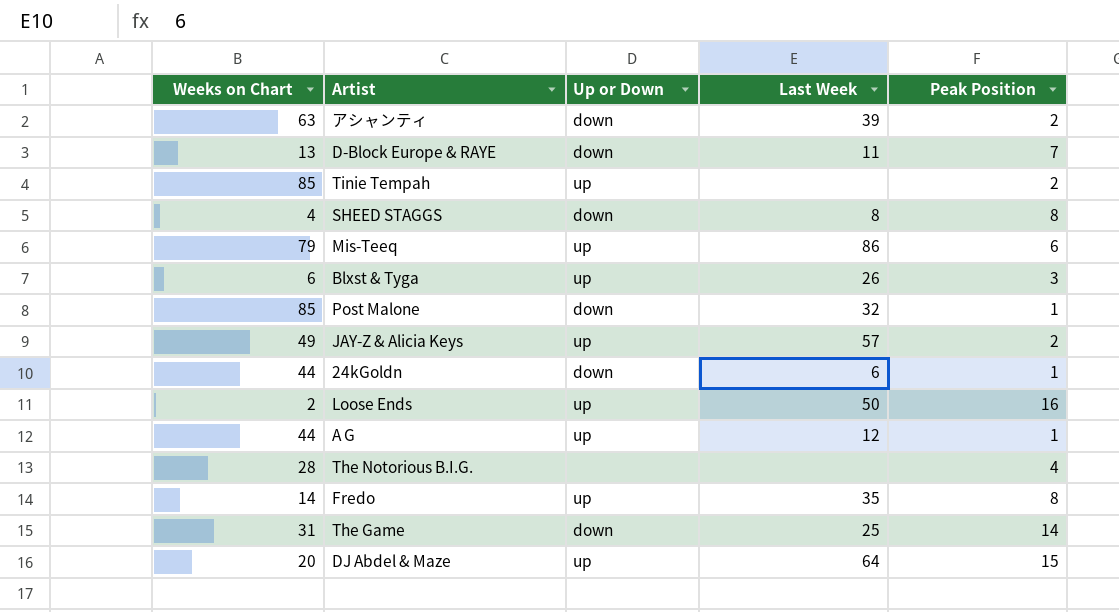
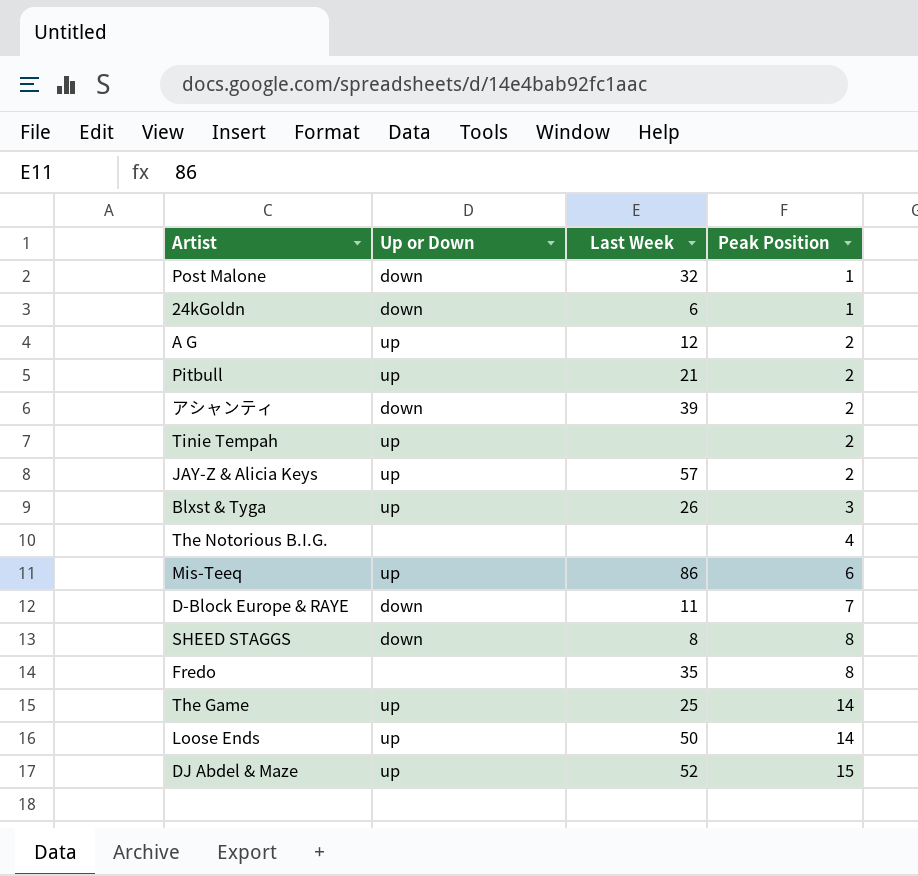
row order: none -> Peak Position ascending
column Weeks on Chart | position: 1 -> none
A G | Peak Position: 1 -> 2
row Pitbull: none -> up | 21 | 2
Fredo | Up or Down: up -> none
The Game | Up or Down: down -> up
Loose Ends | Peak Position: 16 -> 14
DJ Abdel & Maze | Last Week: 64 -> 52

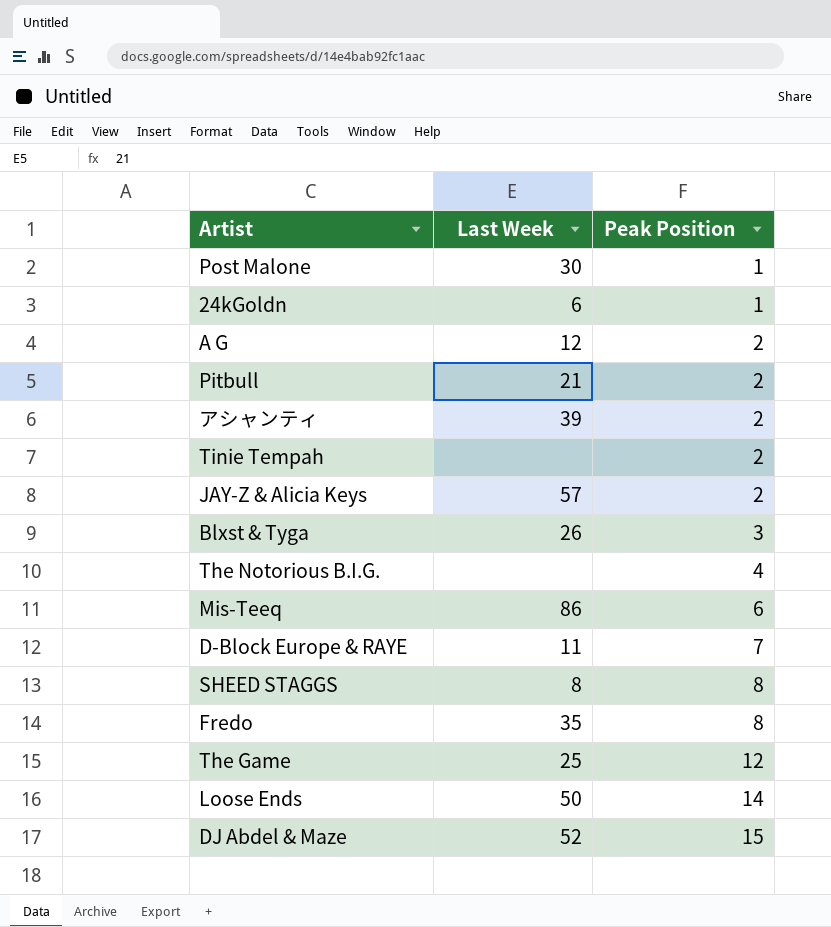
column Up or Down | position: 2 -> none
Post Malone | Last Week: 32 -> 30
The Game | Peak Position: 14 -> 12

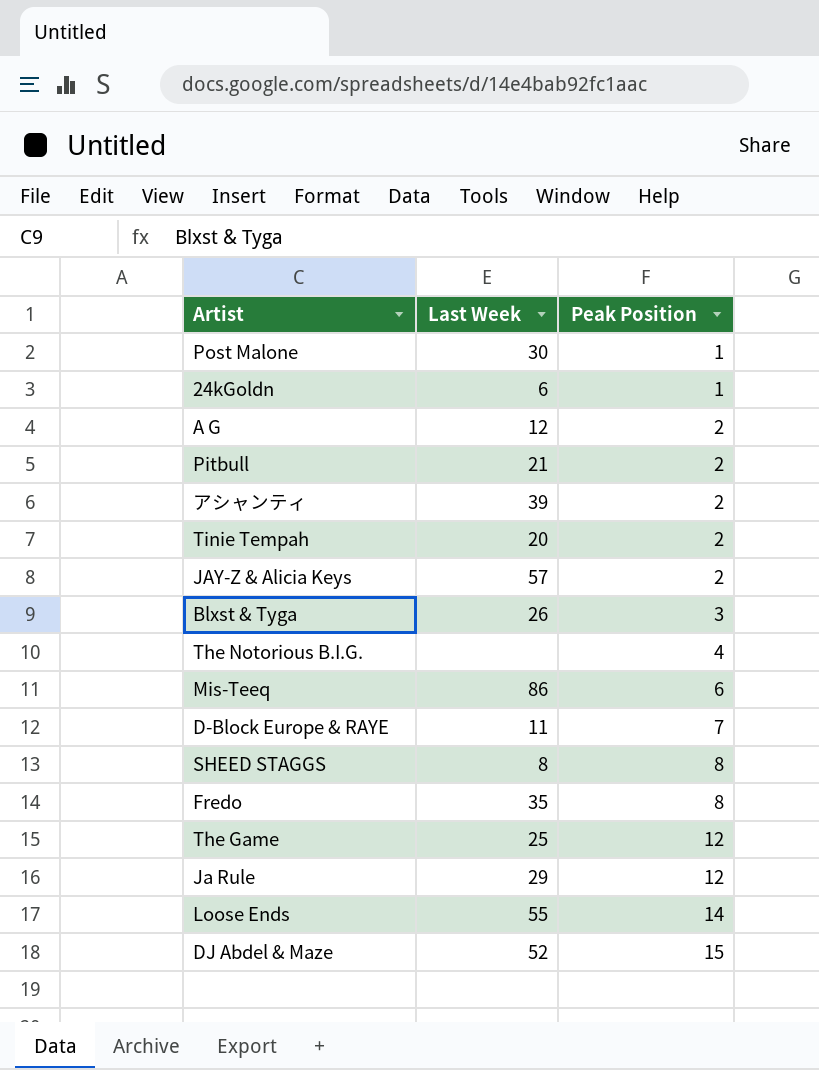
Tinie Tempah | Last Week: none -> 20
row Ja Rule: none -> 29 | 12
Loose Ends | Last Week: 50 -> 55

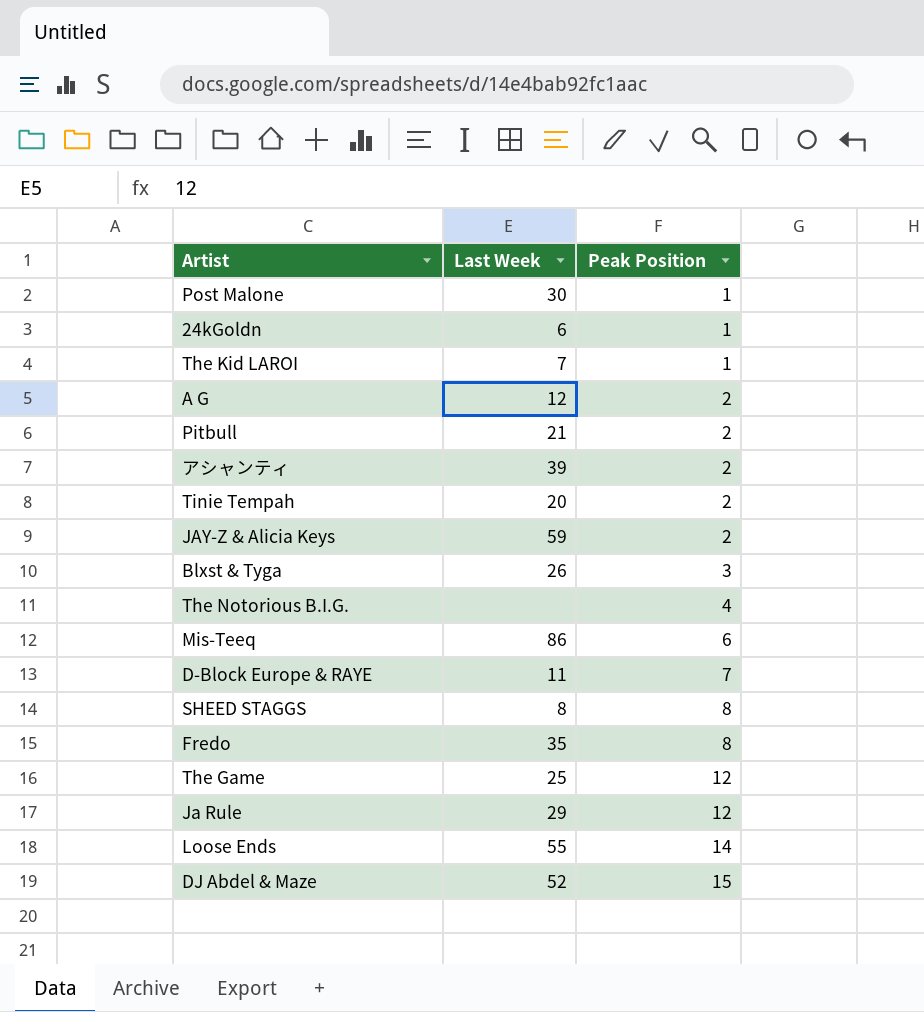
row The Kid LAROI: none -> 7 | 1
JAY-Z & Alicia Keys | Last Week: 57 -> 59

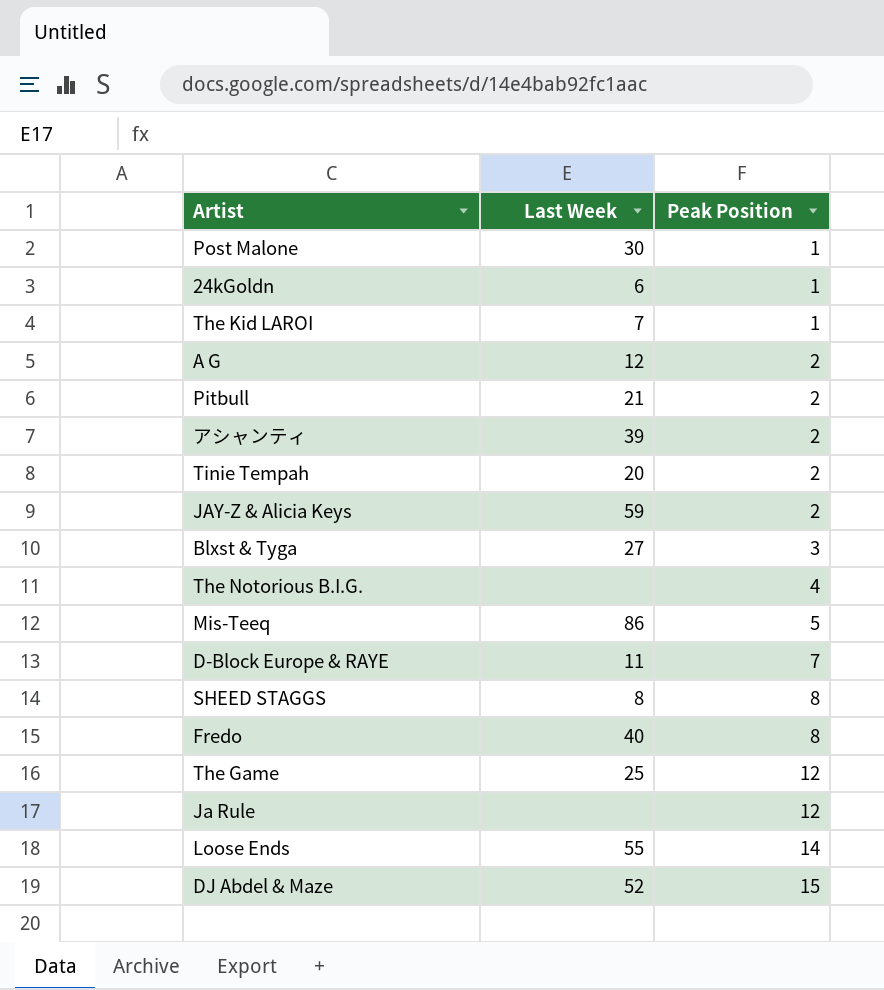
Blxst & Tyga | Last Week: 26 -> 27
Mis-Teeq | Peak Position: 6 -> 5
Fredo | Last Week: 35 -> 40
Ja Rule | Last Week: 29 -> none

